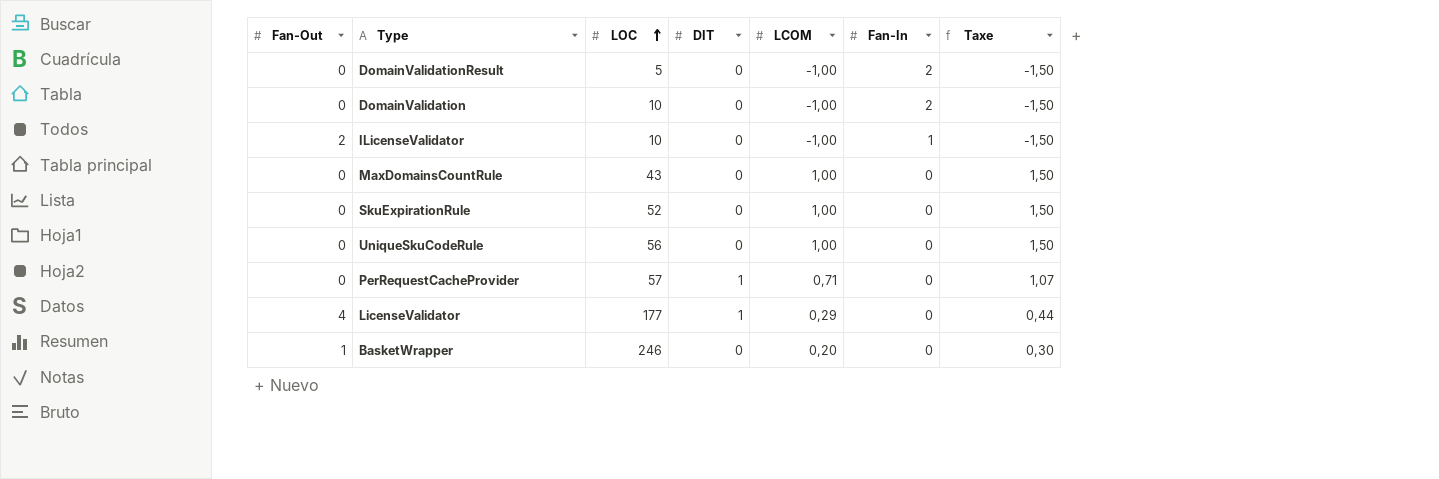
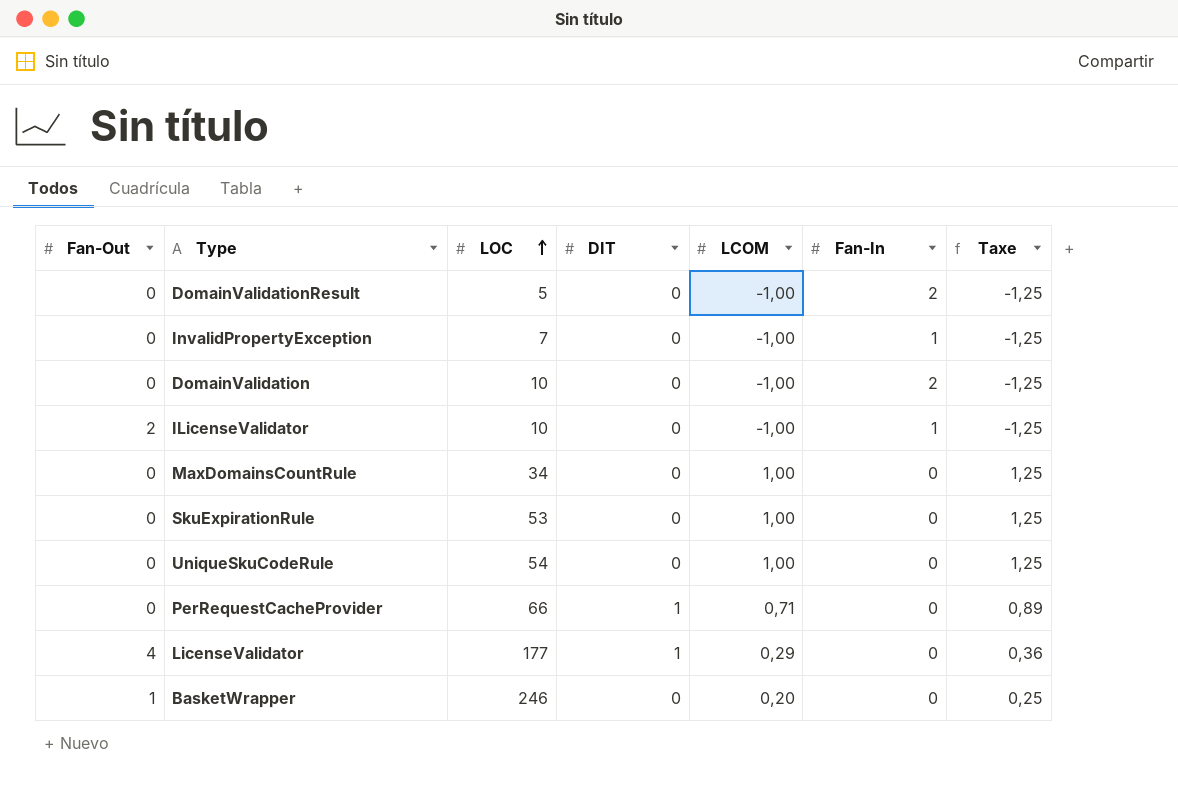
column Taxe | formula: [LCOM] * 1,5 -> [LCOM] * 1,25
row InvalidPropertyException: none -> 0 | 7 | 0 | -1,00 | 1 | -1,25
MaxDomainsCountRule | LOC: 43 -> 34
SkuExpirationRule | LOC: 52 -> 53
UniqueSkuCodeRule | LOC: 56 -> 54
PerRequestCacheProvider | LOC: 57 -> 66

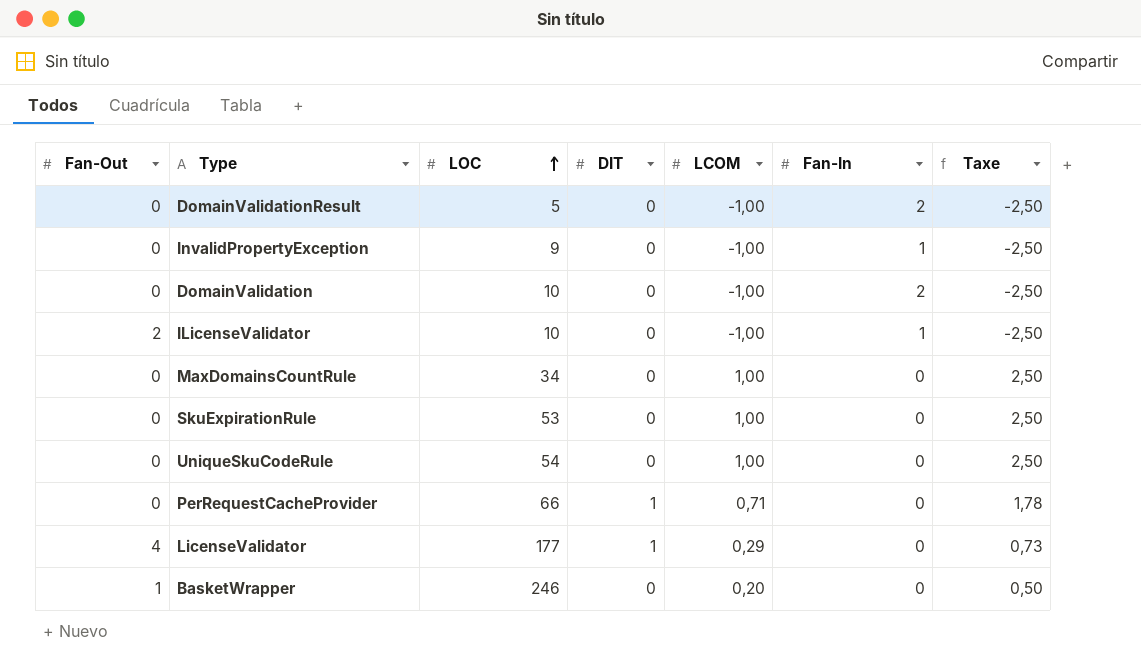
column Taxe | formula: [LCOM] * 1,25 -> [LCOM] * 2,5
InvalidPropertyException | LOC: 7 -> 9

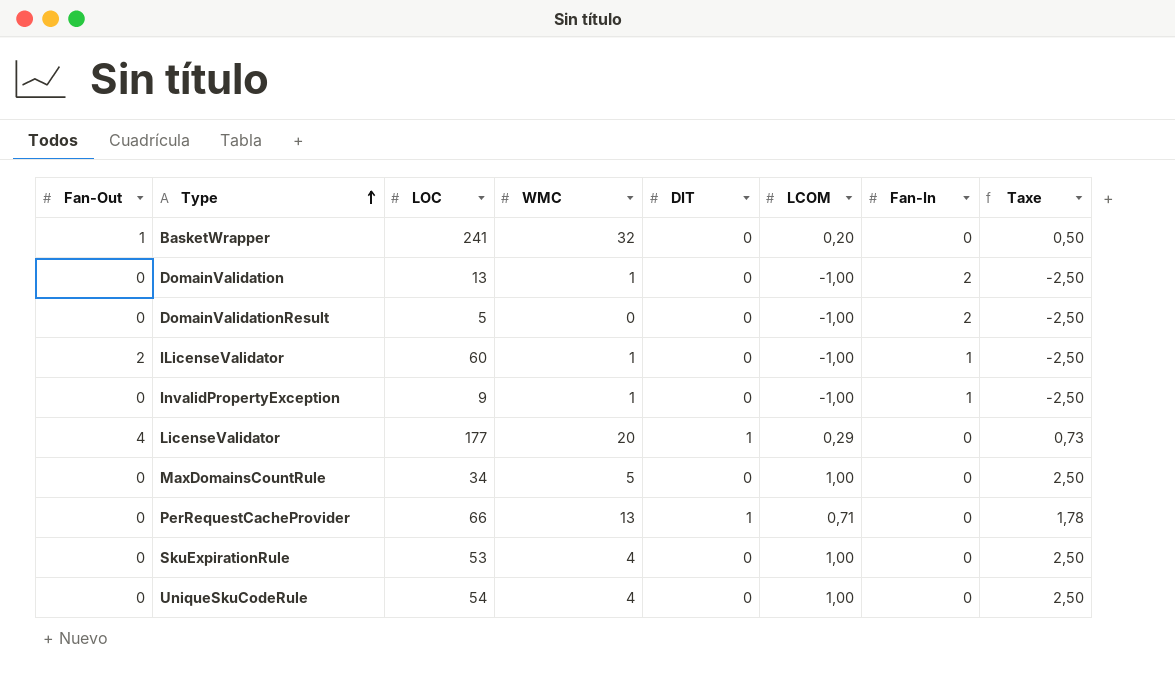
row order: LOC ascending -> Type ascending
column WMC | position: none -> 4
BasketWrapper | LOC: 246 -> 241
DomainValidation | LOC: 10 -> 13
ILicenseValidator | LOC: 10 -> 60

